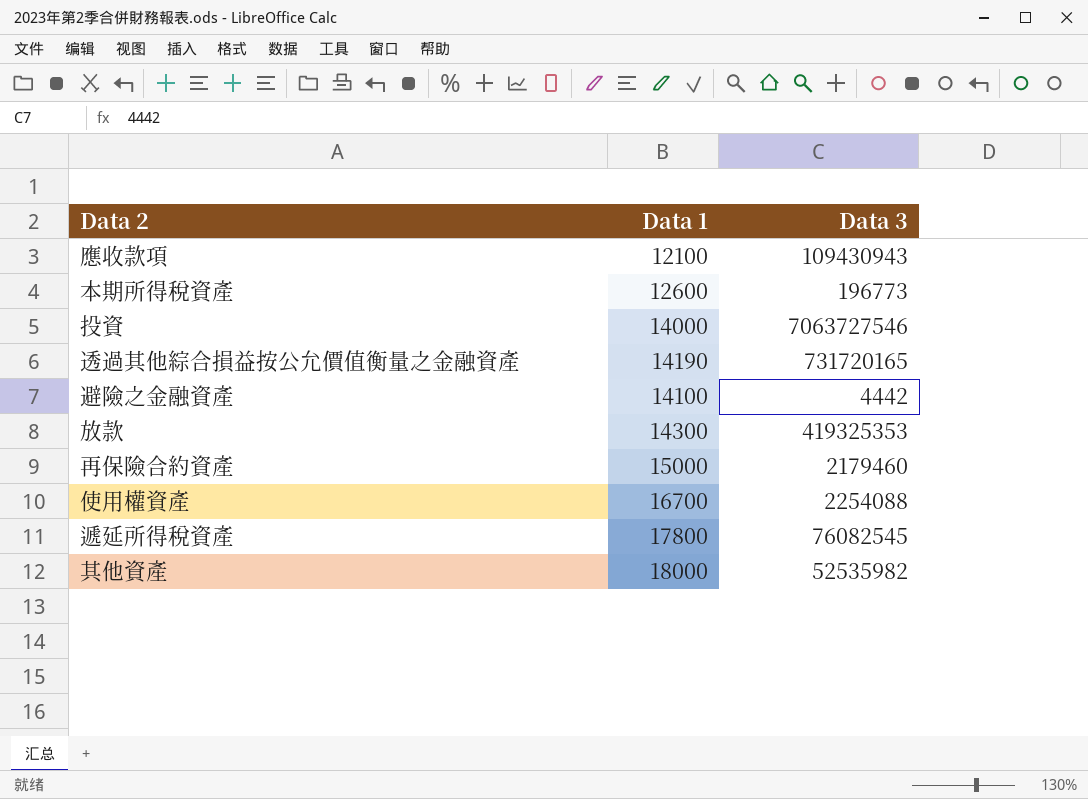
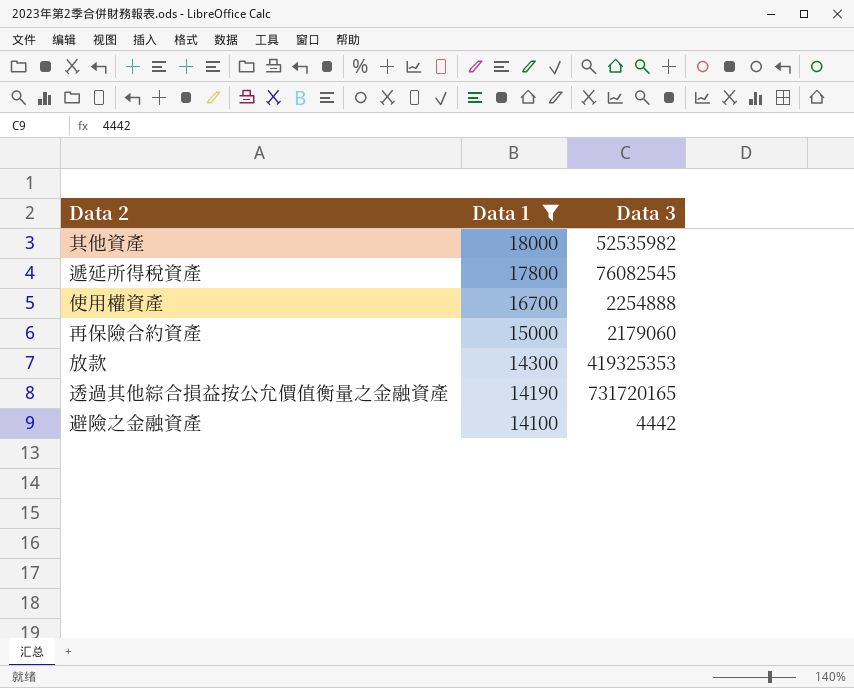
filter: none -> Data 1 >= 14100
row order: none -> Data 1 descending
使用權資產 | Data 3: 2254088 -> 2254888
再保險合約資產 | Data 3: 2179460 -> 2179060

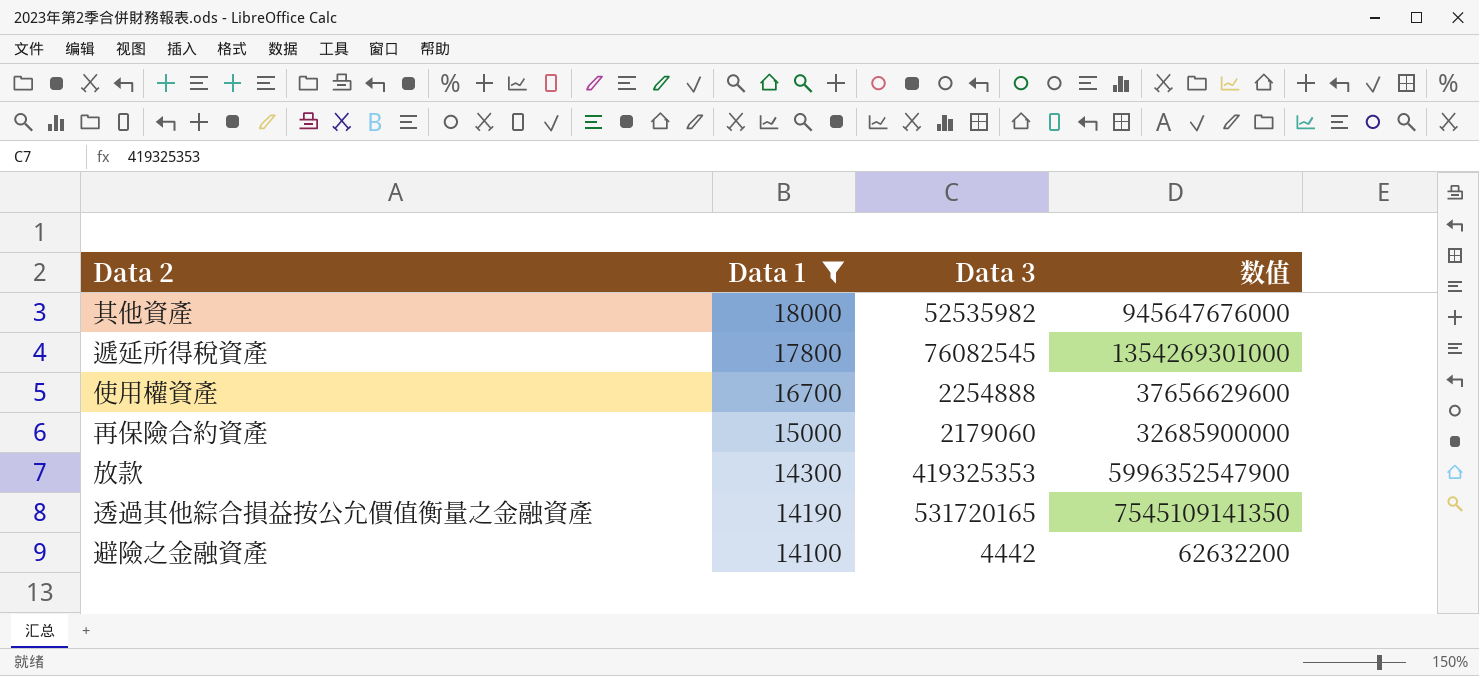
column 数值 | formula: none -> [Data 1] * [Data 3]
透過其他綜合損益按公允價值衡量之金融資產 | Data 3: 731720165 -> 531720165

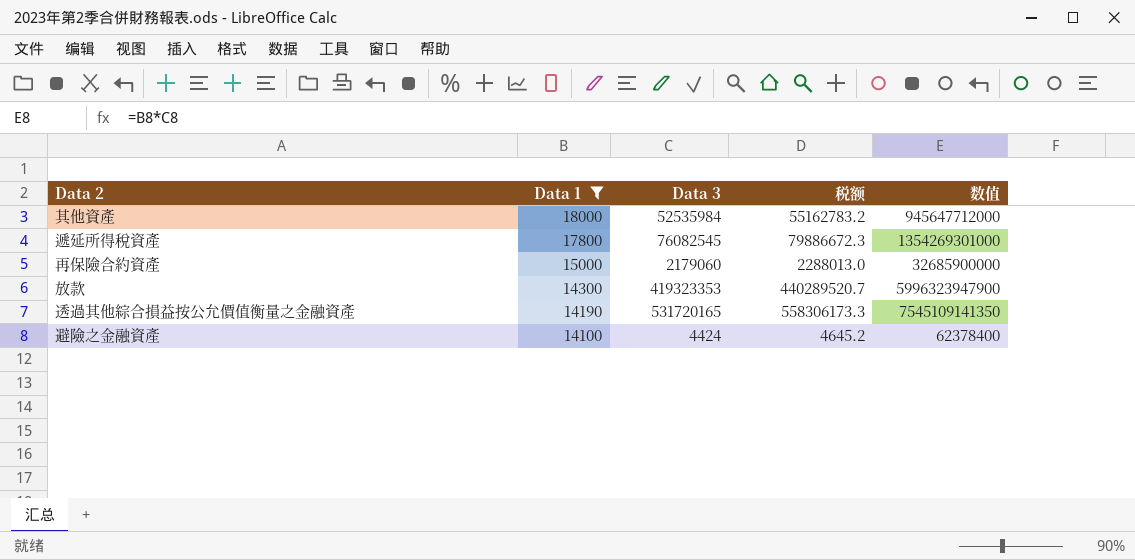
column 税额 | formula: none -> [Data 3] * 1.05
row 使用權資產: 16700 | 2254888 | 37656629600 -> none
其他資產 | Data 3: 52535982 -> 52535984
其他資產 | 数值: 945647676000 -> 945647712000
放款 | Data 3: 419325353 -> 419323353
放款 | 数值: 5996352547900 -> 5996323947900
避險之金融資產 | Data 3: 4442 -> 4424
避險之金融資產 | 数值: 62632200 -> 62378400

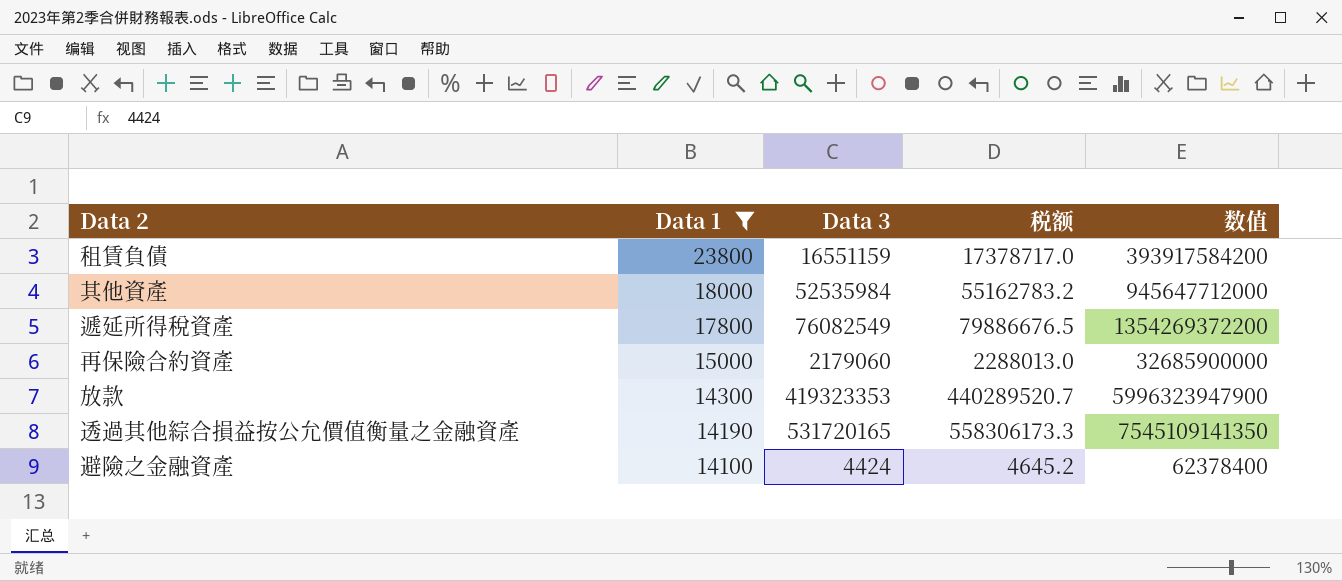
row 租賃負債: none -> 23800 | 16551159 | 17378717.0 | 393917584200
遞延所得稅資產 | Data 3: 76082545 -> 76082549
遞延所得稅資產 | 税额: 79886672.3 -> 79886676.5
遞延所得稅資產 | 数值: 1354269301000 -> 1354269372200

